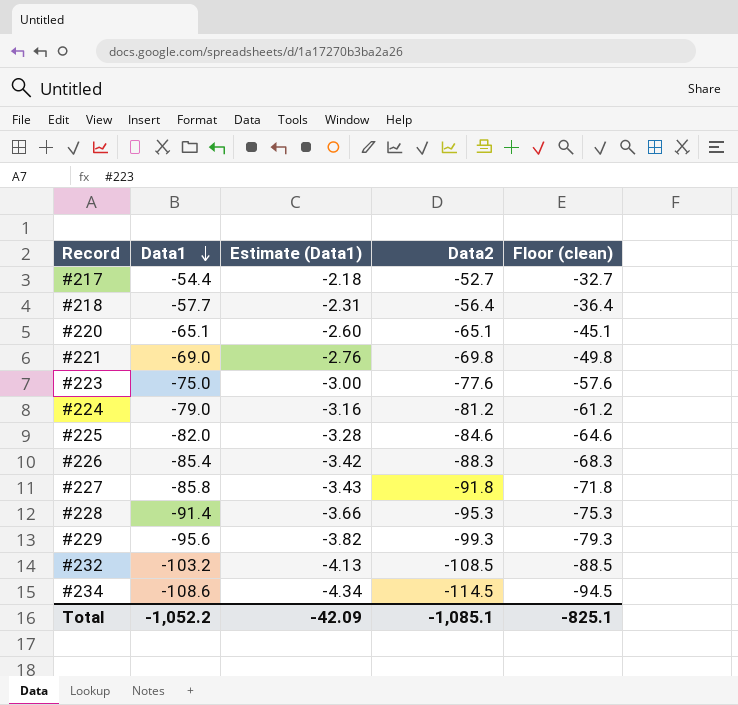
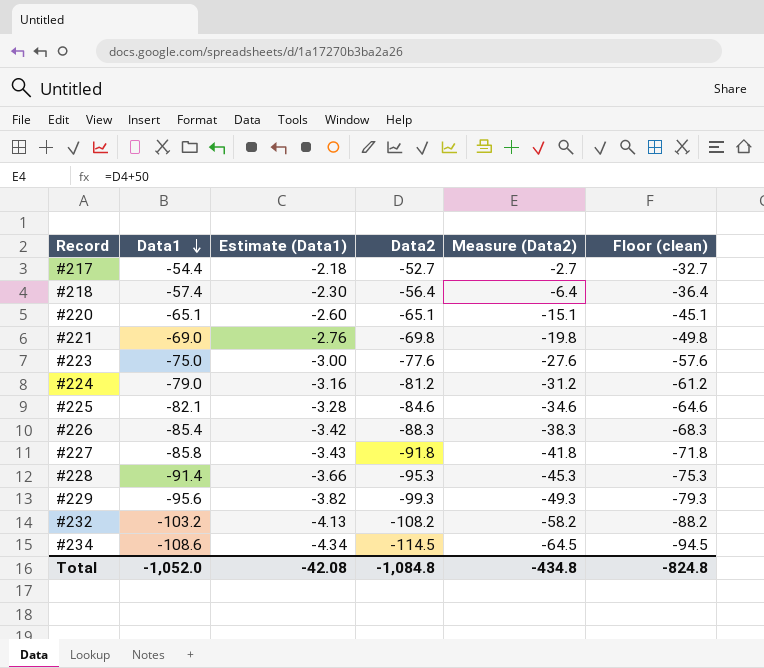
column Measure (Data2) | formula: none -> [Data2] + 50
#218 | Data1: -57.7 -> -57.4
#218 | Estimate (Data1): -2.31 -> -2.30
#225 | Data1: -82.0 -> -82.1
#232 | Data2: -108.5 -> -108.2
#232 | Floor (clean): -88.5 -> -88.2
Total | Data1: -1,052.2 -> -1,052.0
Total | Estimate (Data1): -42.09 -> -42.08
Total | Data2: -1,085.1 -> -1,084.8
Total | Floor (clean): -825.1 -> -824.8

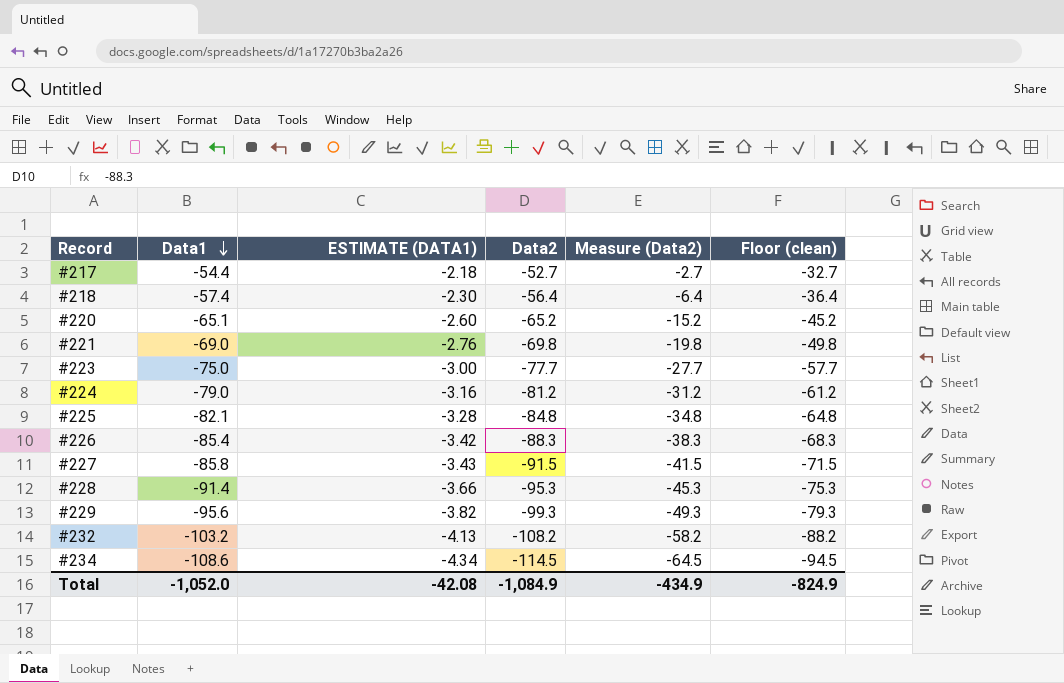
column name: Estimate (Data1) -> ESTIMATE (DATA1)
#220 | Data2: -65.1 -> -65.2
#220 | Measure (Data2): -15.1 -> -15.2
#220 | Floor (clean): -45.1 -> -45.2
#223 | Data2: -77.6 -> -77.7
#223 | Measure (Data2): -27.6 -> -27.7
#223 | Floor (clean): -57.6 -> -57.7
#225 | Data2: -84.6 -> -84.8
#225 | Measure (Data2): -34.6 -> -34.8
#225 | Floor (clean): -64.6 -> -64.8
#227 | Data2: -91.8 -> -91.5
#227 | Measure (Data2): -41.8 -> -41.5
#227 | Floor (clean): -71.8 -> -71.5
Total | Data2: -1,084.8 -> -1,084.9
Total | Measure (Data2): -434.8 -> -434.9
Total | Floor (clean): -824.8 -> -824.9

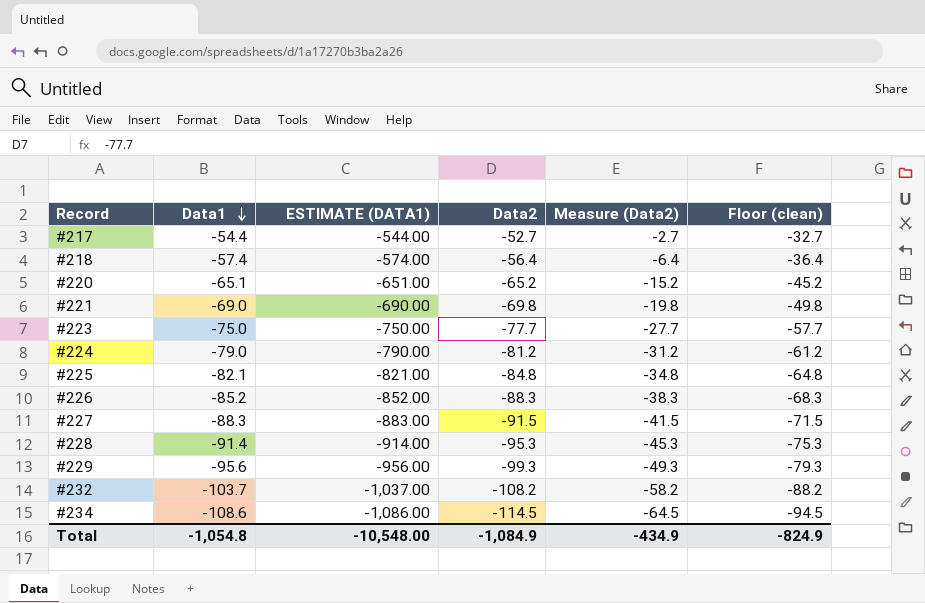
column ESTIMATE (DATA1) | formula: [Data1] * 0.04 -> [Data1] * 10
#226 | Data1: -85.4 -> -85.2
#227 | Data1: -85.8 -> -88.3
#232 | Data1: -103.2 -> -103.7
Total | Data1: -1,052.0 -> -1,054.8
Total | ESTIMATE (DATA1): -42.08 -> -10,548.00

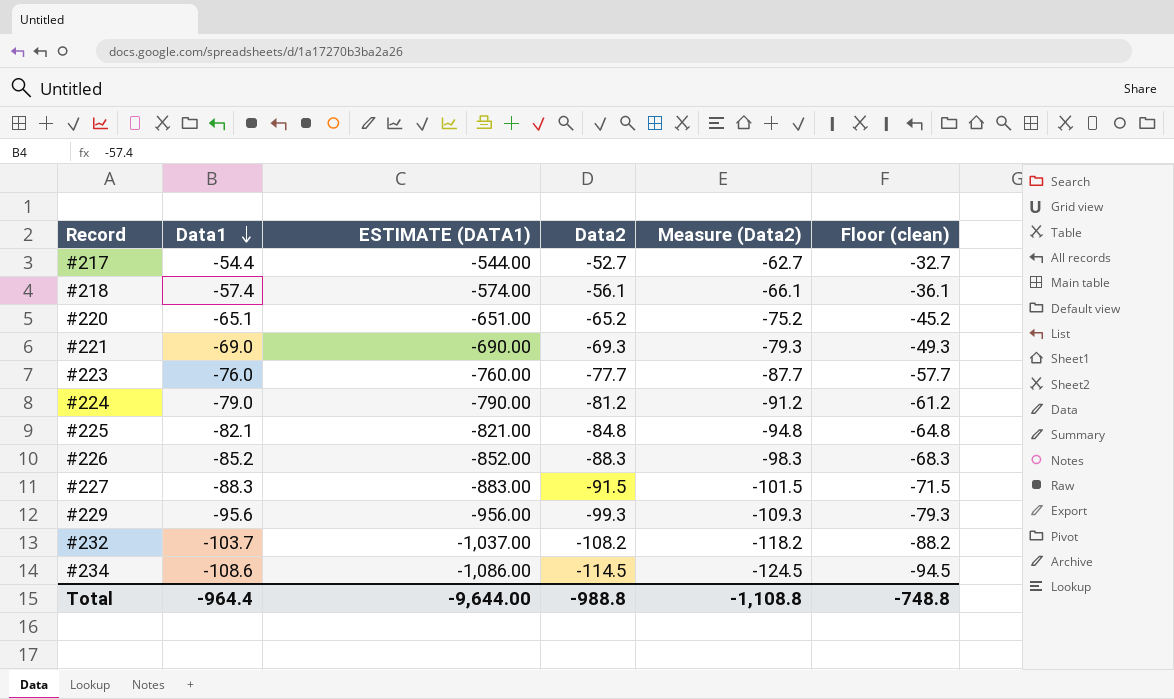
column Measure (Data2) | formula: [Data2] + 50 -> [Data2] - 10
row #228: -91.4 | -914.00 | -95.3 | -45.3 | -75.3 -> none
#218 | Data2: -56.4 -> -56.1
#218 | Floor (clean): -36.4 -> -36.1
#221 | Data2: -69.8 -> -69.3
#221 | Floor (clean): -49.8 -> -49.3
#223 | Data1: -75.0 -> -76.0
#223 | ESTIMATE (DATA1): -750.00 -> -760.00
Total | Data1: -1,054.8 -> -964.4
Total | ESTIMATE (DATA1): -10,548.00 -> -9,644.00
Total | Data2: -1,084.9 -> -988.8
Total | Measure (Data2): -434.9 -> -1,108.8
Total | Floor (clean): -824.9 -> -748.8

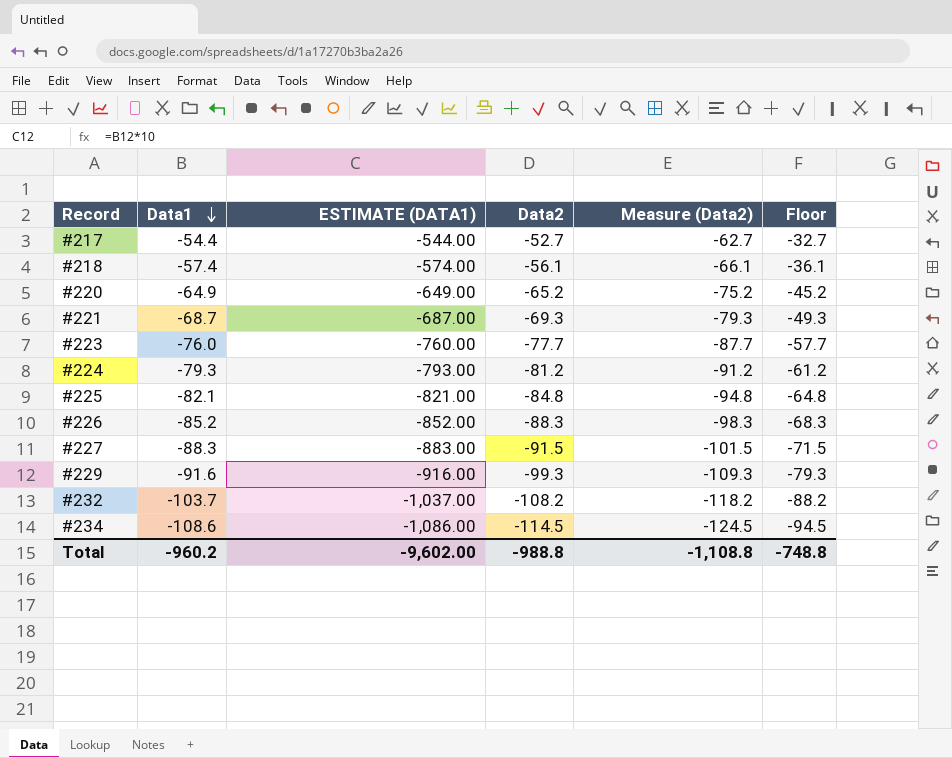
column name: Floor (clean) -> Floor
#220 | Data1: -65.1 -> -64.9
#220 | ESTIMATE (DATA1): -651.00 -> -649.00
#221 | Data1: -69.0 -> -68.7
#221 | ESTIMATE (DATA1): -690.00 -> -687.00
#224 | Data1: -79.0 -> -79.3
#224 | ESTIMATE (DATA1): -790.00 -> -793.00
#229 | Data1: -95.6 -> -91.6
#229 | ESTIMATE (DATA1): -956.00 -> -916.00
Total | Data1: -964.4 -> -960.2
Total | ESTIMATE (DATA1): -9,644.00 -> -9,602.00

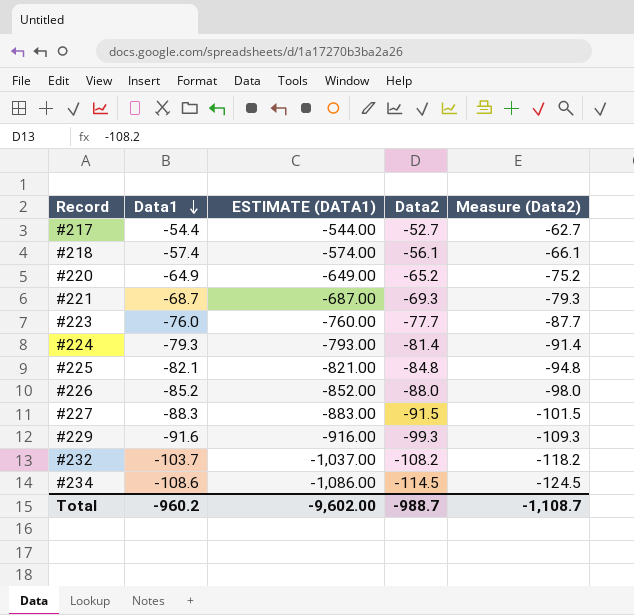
column Floor | formula: [Data2] + 20 -> none
#224 | Data2: -81.2 -> -81.4
#224 | Measure (Data2): -91.2 -> -91.4
#226 | Data2: -88.3 -> -88.0
#226 | Measure (Data2): -98.3 -> -98.0
Total | Data2: -988.8 -> -988.7
Total | Measure (Data2): -1,108.8 -> -1,108.7

